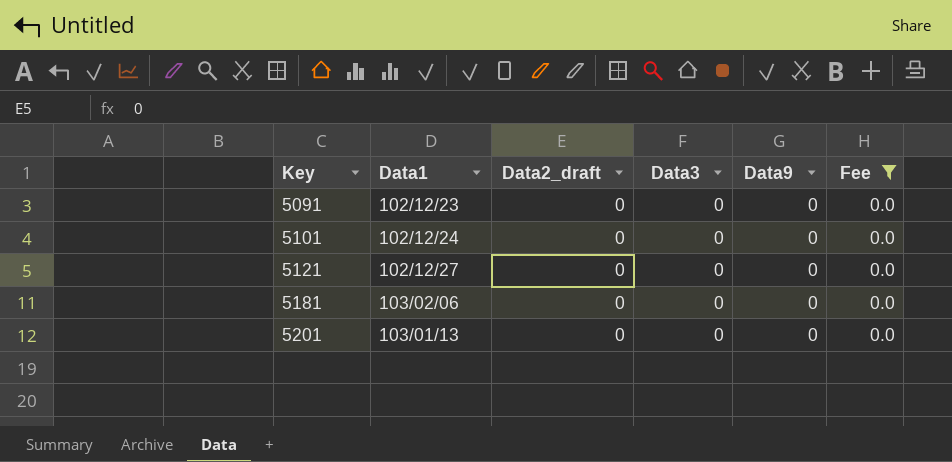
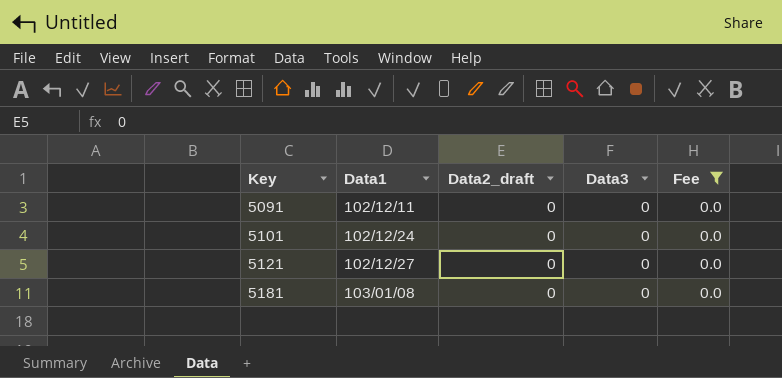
column Data9 | position: 5 -> none
row 5201: 103/01/13 | 0 | 0 | 0 | 0.0 -> none
5091 | Data1: 102/12/23 -> 102/12/11
5181 | Data1: 103/02/06 -> 103/01/08

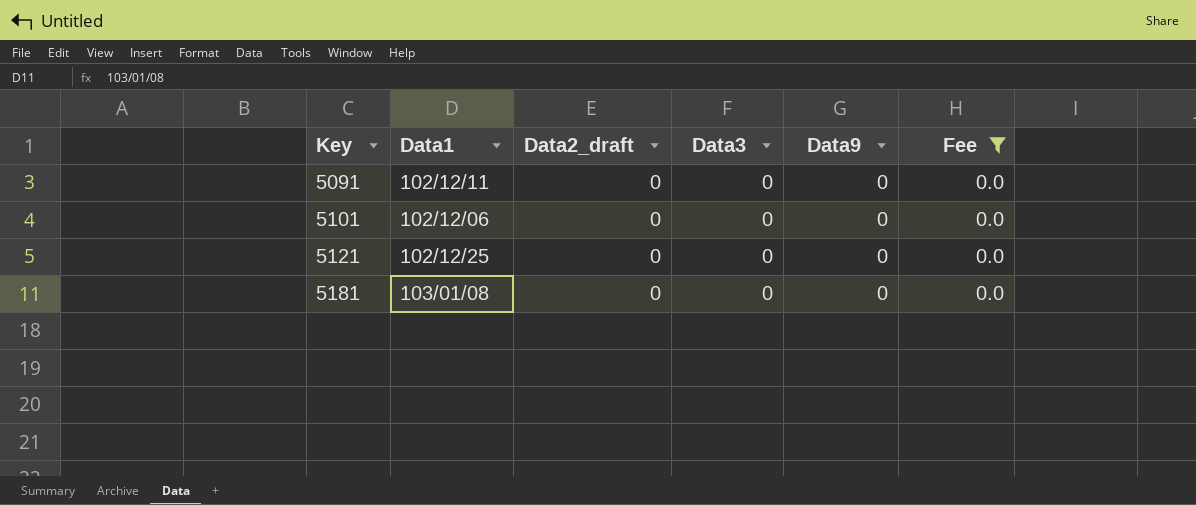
column Data9 | position: none -> 5
5101 | Data1: 102/12/24 -> 102/12/06
5121 | Data1: 102/12/27 -> 102/12/25

